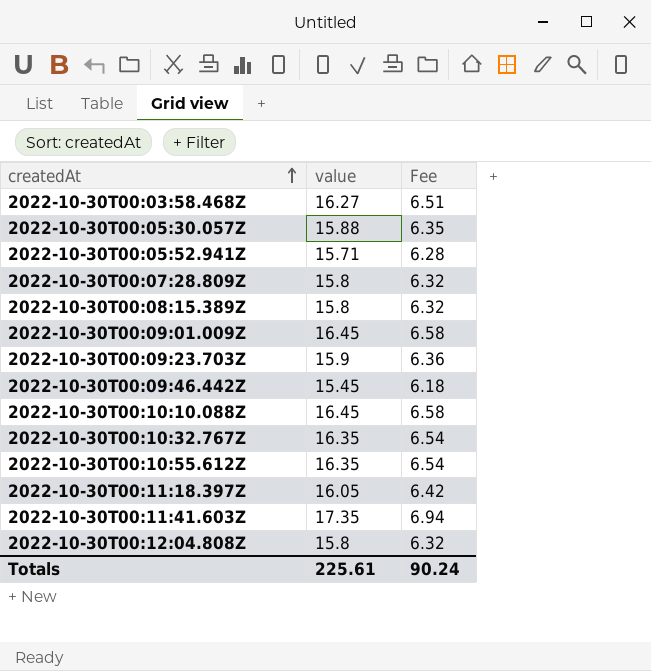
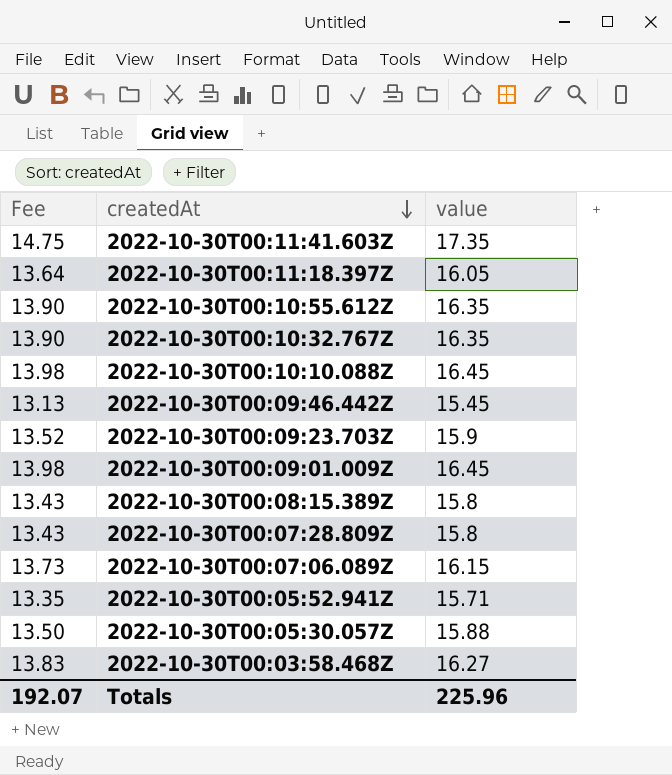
row order: createdAt ascending -> createdAt descending
column Fee | formula: [value] * 0.4 -> [value] * 0.85
column Fee | position: 3 -> 1
row 2022-10-30T00:12:04.808Z: 15.8 | 6.32 -> none
row 2022-10-30T00:07:06.089Z: none -> 13.73 | 16.15
Totals | Fee: 90.24 -> 192.07
Totals | value: 225.61 -> 225.96

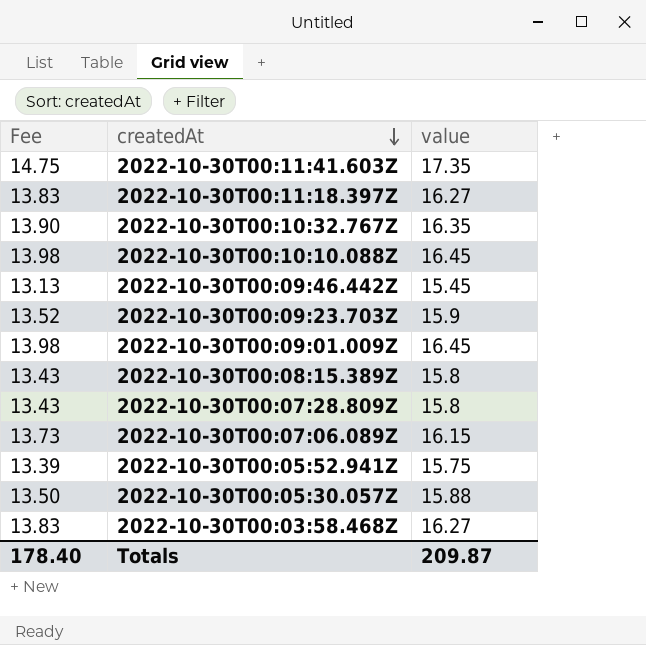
row 2022-10-30T00:10:55.612Z: 13.90 | 16.35 -> none
2022-10-30T00:11:18.397Z | Fee: 13.64 -> 13.83
2022-10-30T00:11:18.397Z | value: 16.05 -> 16.27
2022-10-30T00:05:52.941Z | Fee: 13.35 -> 13.39
2022-10-30T00:05:52.941Z | value: 15.71 -> 15.75
Totals | Fee: 192.07 -> 178.40
Totals | value: 225.96 -> 209.87

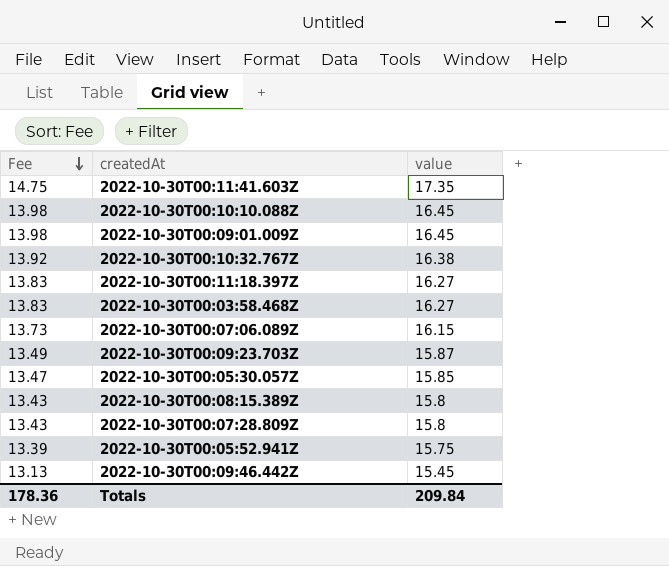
row order: createdAt descending -> Fee descending
2022-10-30T00:10:32.767Z | Fee: 13.90 -> 13.92
2022-10-30T00:10:32.767Z | value: 16.35 -> 16.38
2022-10-30T00:09:23.703Z | Fee: 13.52 -> 13.49
2022-10-30T00:09:23.703Z | value: 15.9 -> 15.87
2022-10-30T00:05:30.057Z | Fee: 13.50 -> 13.47
2022-10-30T00:05:30.057Z | value: 15.88 -> 15.85
Totals | Fee: 178.40 -> 178.36
Totals | value: 209.87 -> 209.84

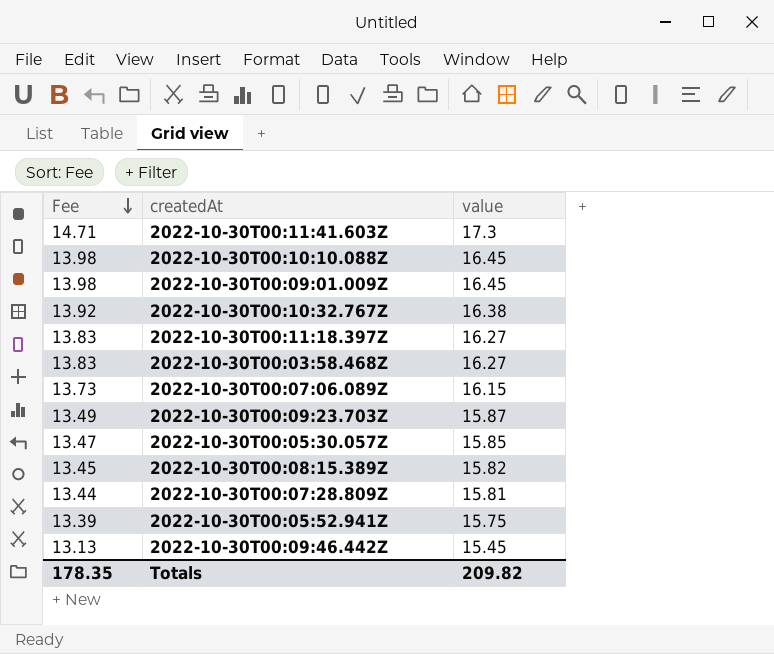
2022-10-30T00:11:41.603Z | Fee: 14.75 -> 14.71
2022-10-30T00:11:41.603Z | value: 17.35 -> 17.3
2022-10-30T00:08:15.389Z | Fee: 13.43 -> 13.45
2022-10-30T00:08:15.389Z | value: 15.8 -> 15.82
2022-10-30T00:07:28.809Z | Fee: 13.43 -> 13.44
2022-10-30T00:07:28.809Z | value: 15.8 -> 15.81
Totals | Fee: 178.36 -> 178.35
Totals | value: 209.84 -> 209.82

